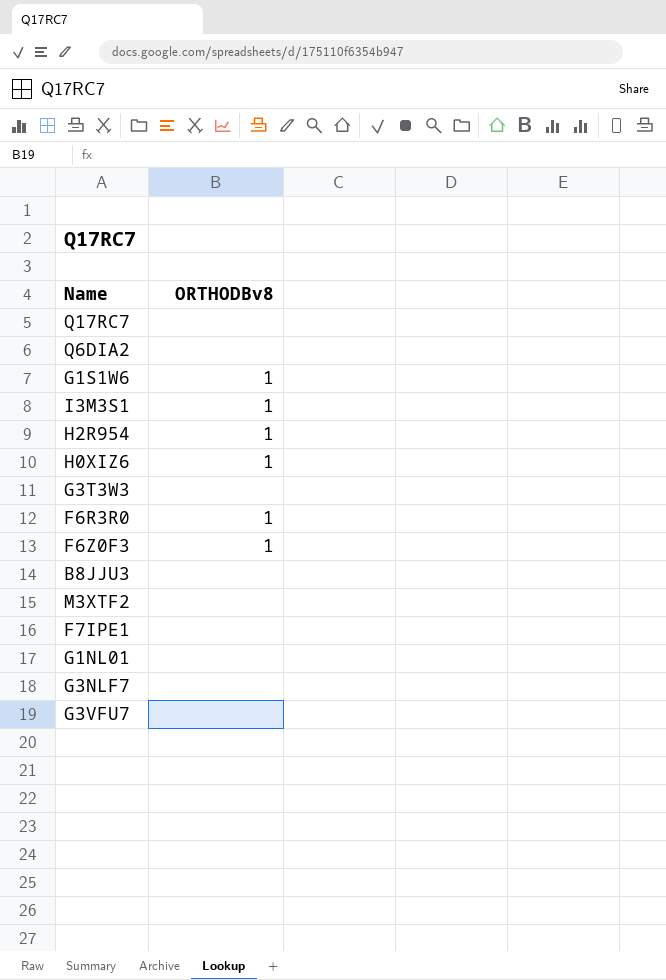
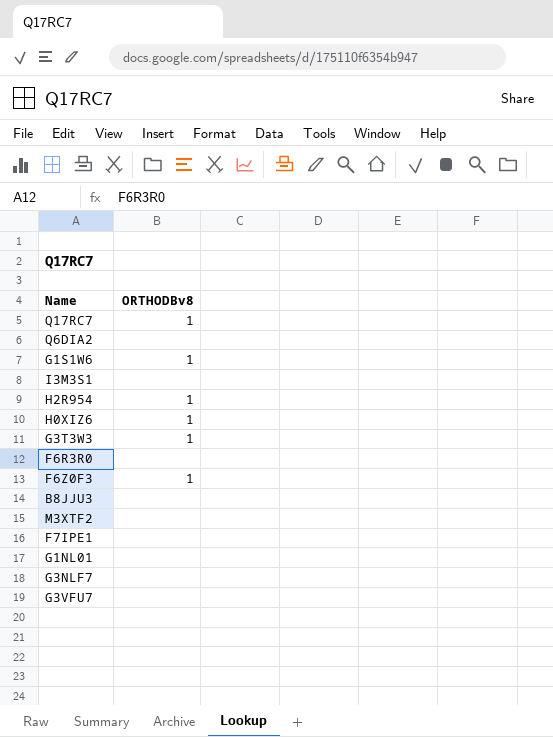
Q17RC7 | ORTHODBv8: none -> 1
I3M3S1 | ORTHODBv8: 1 -> none
G3T3W3 | ORTHODBv8: none -> 1
F6R3R0 | ORTHODBv8: 1 -> none

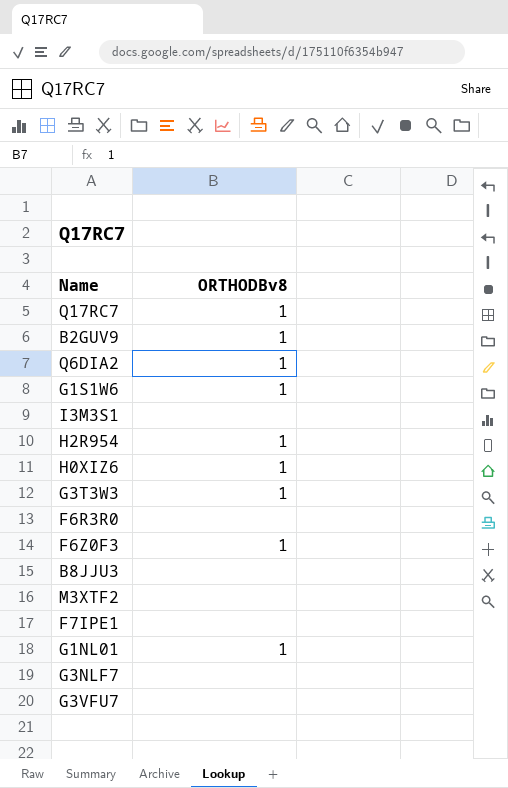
row B2GUV9: none -> 1
Q6DIA2 | ORTHODBv8: none -> 1
G1NL01 | ORTHODBv8: none -> 1

